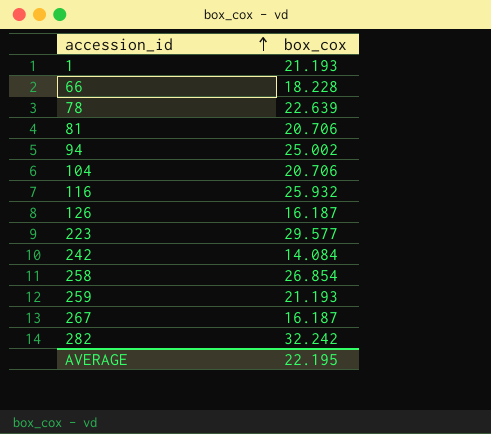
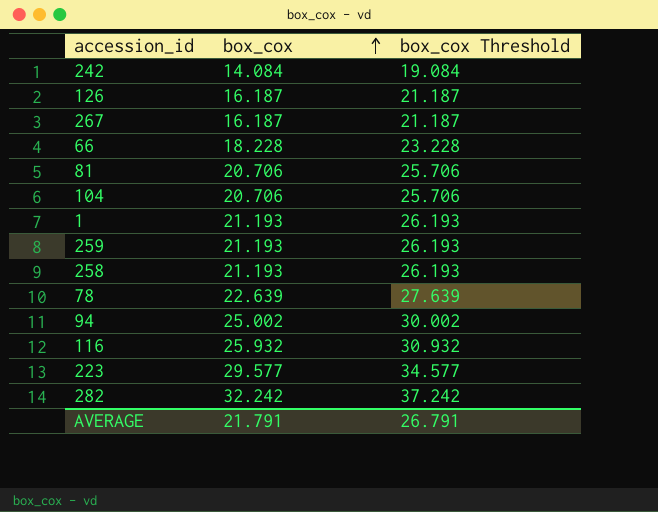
row order: accession_id ascending -> box_cox ascending
column box_cox Threshold | formula: none -> [box_cox] + 5
258 | box_cox: 26.854 -> 21.193
AVERAGE | box_cox: 22.195 -> 21.791

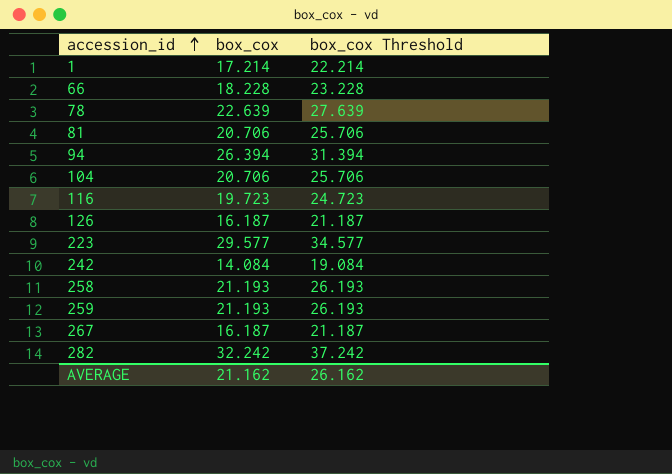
row order: box_cox ascending -> accession_id ascending
1 | box_cox: 21.193 -> 17.214
1 | box_cox Threshold: 26.193 -> 22.214
94 | box_cox: 25.002 -> 26.394
94 | box_cox Threshold: 30.002 -> 31.394
116 | box_cox: 25.932 -> 19.723
116 | box_cox Threshold: 30.932 -> 24.723
AVERAGE | box_cox: 21.791 -> 21.162
AVERAGE | box_cox Threshold: 26.791 -> 26.162

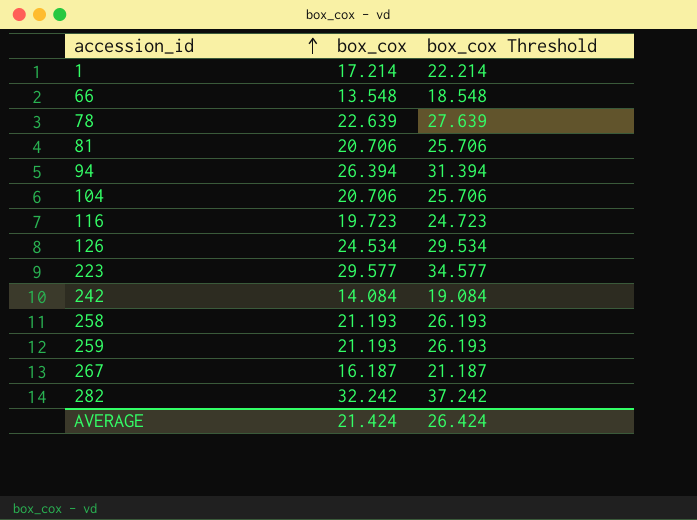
66 | box_cox: 18.228 -> 13.548
66 | box_cox Threshold: 23.228 -> 18.548
126 | box_cox: 16.187 -> 24.534
126 | box_cox Threshold: 21.187 -> 29.534
AVERAGE | box_cox: 21.162 -> 21.424
AVERAGE | box_cox Threshold: 26.162 -> 26.424

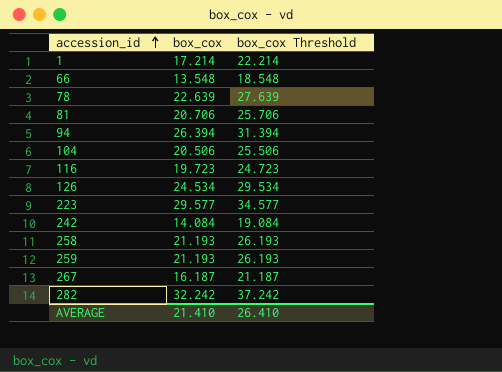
104 | box_cox: 20.706 -> 20.506
104 | box_cox Threshold: 25.706 -> 25.506
AVERAGE | box_cox: 21.424 -> 21.410
AVERAGE | box_cox Threshold: 26.424 -> 26.410

